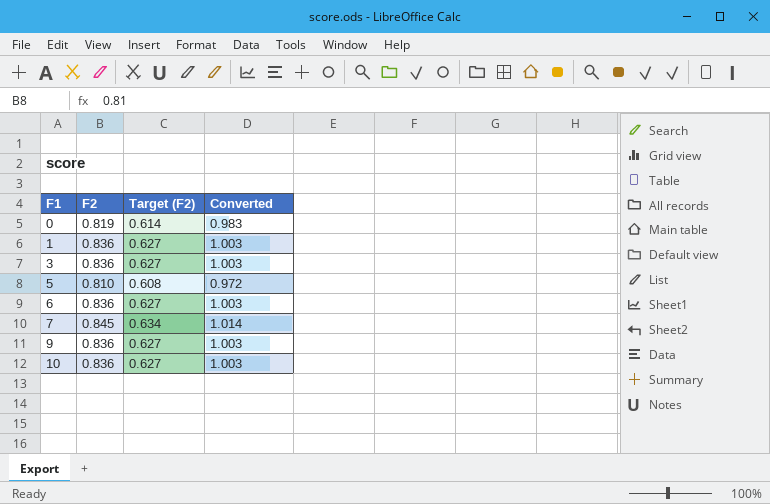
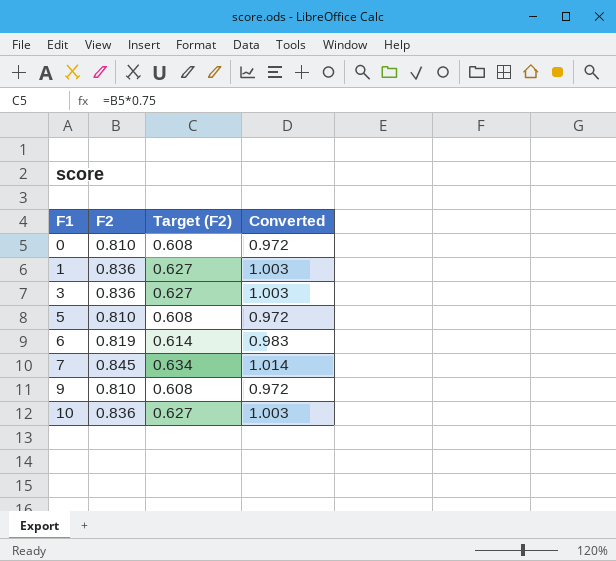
0 | F2: 0.819 -> 0.810
0 | Target (F2): 0.614 -> 0.608
0 | Converted: 0.983 -> 0.972
6 | F2: 0.836 -> 0.819
6 | Target (F2): 0.627 -> 0.614
6 | Converted: 1.003 -> 0.983
9 | F2: 0.836 -> 0.810
9 | Target (F2): 0.627 -> 0.608
9 | Converted: 1.003 -> 0.972

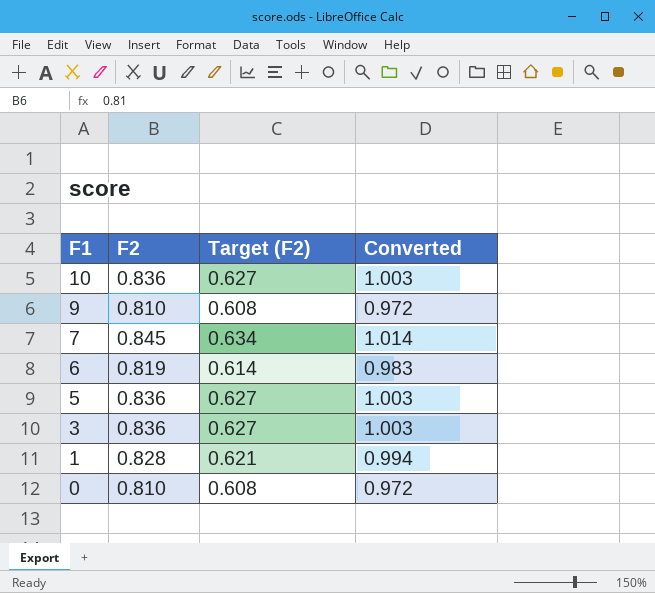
row order: F1 ascending -> F1 descending
5 | F2: 0.810 -> 0.836
5 | Target (F2): 0.608 -> 0.627
5 | Converted: 0.972 -> 1.003
1 | F2: 0.836 -> 0.828
1 | Target (F2): 0.627 -> 0.621
1 | Converted: 1.003 -> 0.994

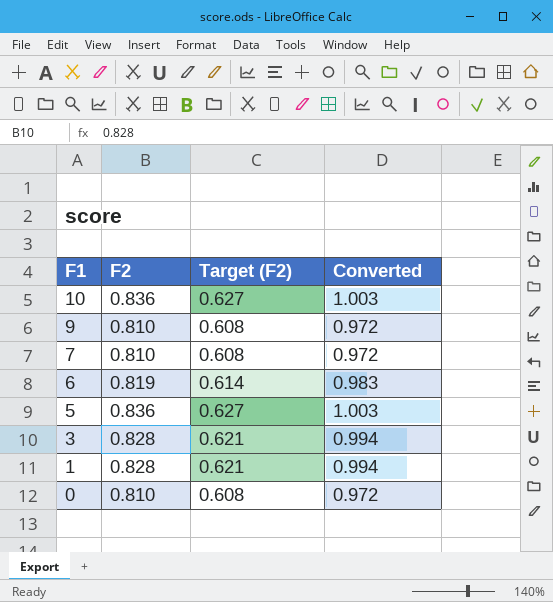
7 | F2: 0.845 -> 0.810
7 | Target (F2): 0.634 -> 0.608
7 | Converted: 1.014 -> 0.972
3 | F2: 0.836 -> 0.828
3 | Target (F2): 0.627 -> 0.621
3 | Converted: 1.003 -> 0.994

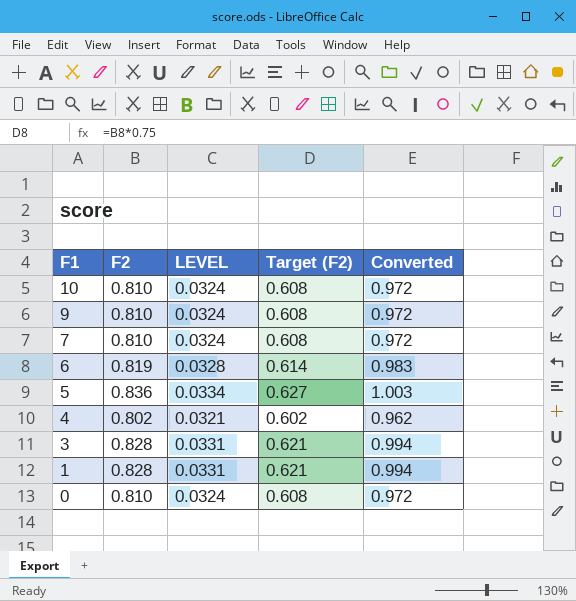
column LEVEL | formula: none -> [F2] * 0.04
10 | F2: 0.836 -> 0.810
10 | Target (F2): 0.627 -> 0.608
10 | Converted: 1.003 -> 0.972
row 4: none -> 0.802 | 0.0321 | 0.602 | 0.962

